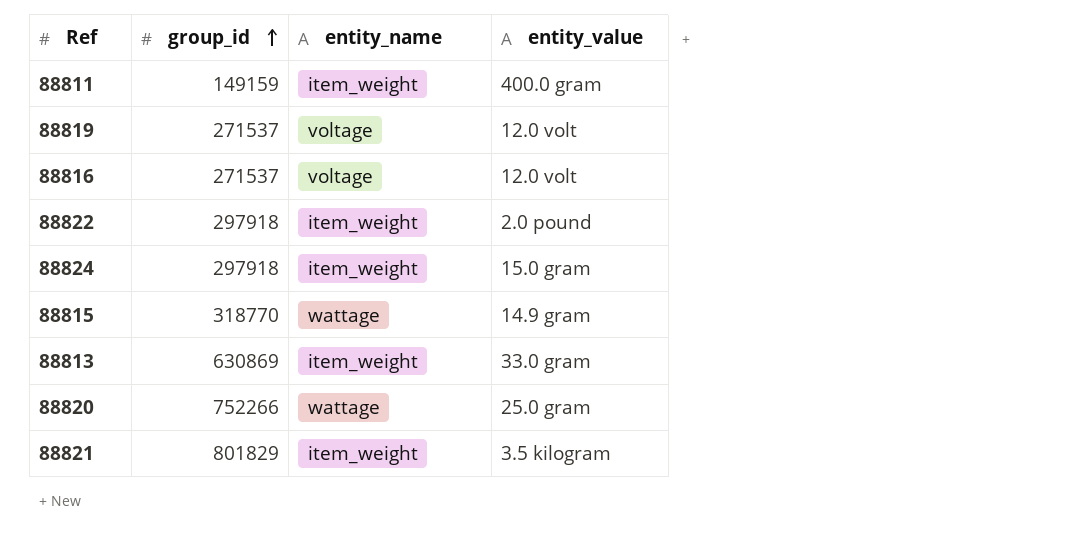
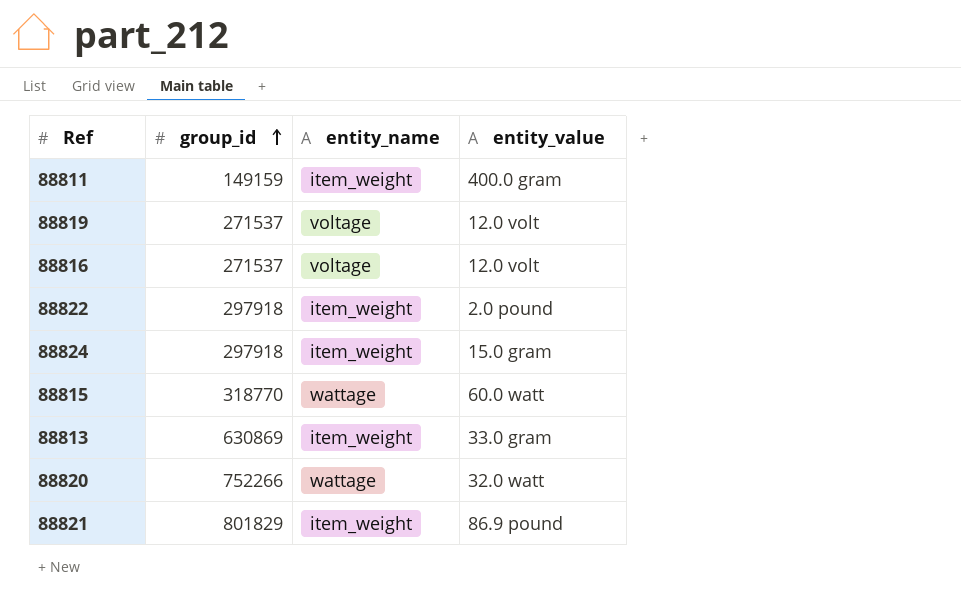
88815 | entity_value: 14.9 gram -> 60.0 watt
88820 | entity_value: 25.0 gram -> 32.0 watt
88821 | entity_value: 3.5 kilogram -> 86.9 pound

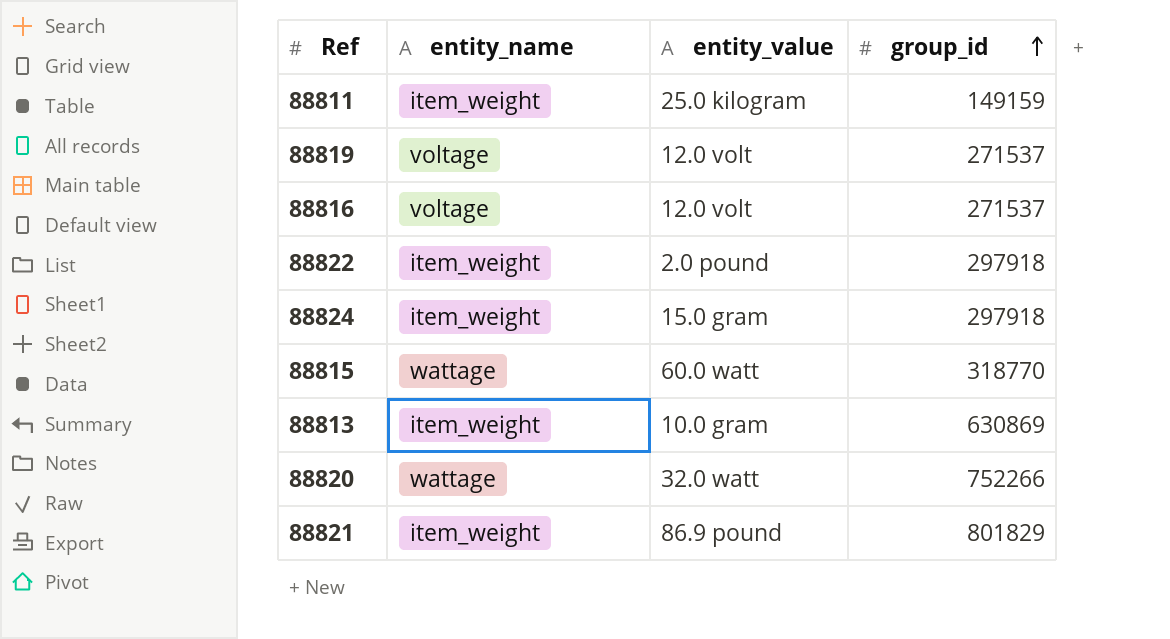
column group_id | position: 2 -> 4
88811 | entity_value: 400.0 gram -> 25.0 kilogram
88813 | entity_value: 33.0 gram -> 10.0 gram

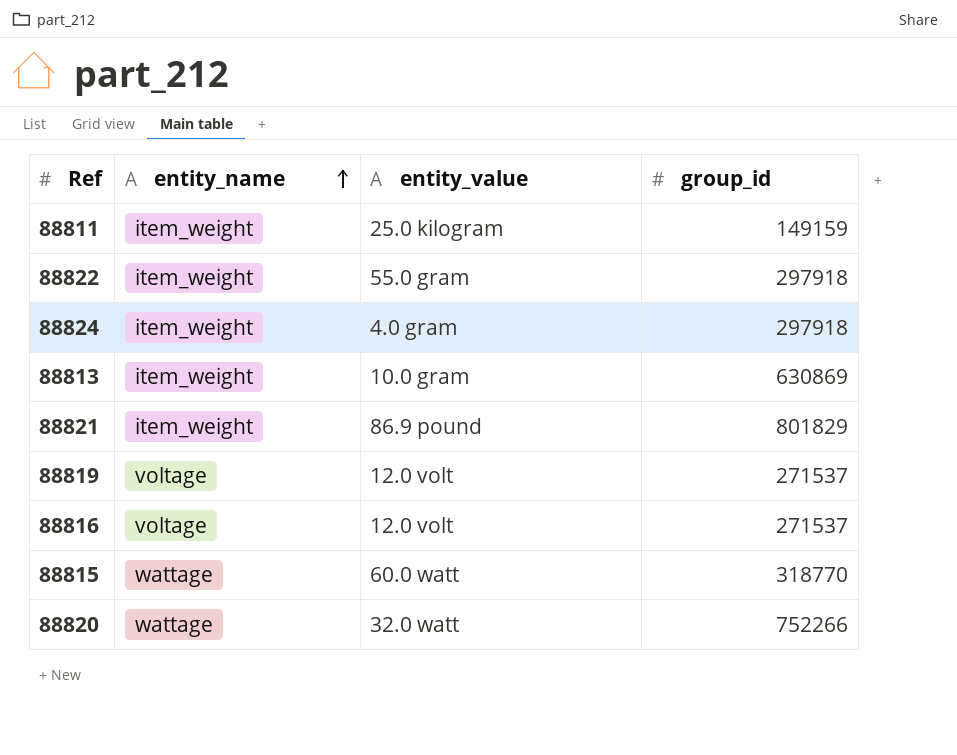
row order: group_id ascending -> entity_name ascending
88822 | entity_value: 2.0 pound -> 55.0 gram
88824 | entity_value: 15.0 gram -> 4.0 gram

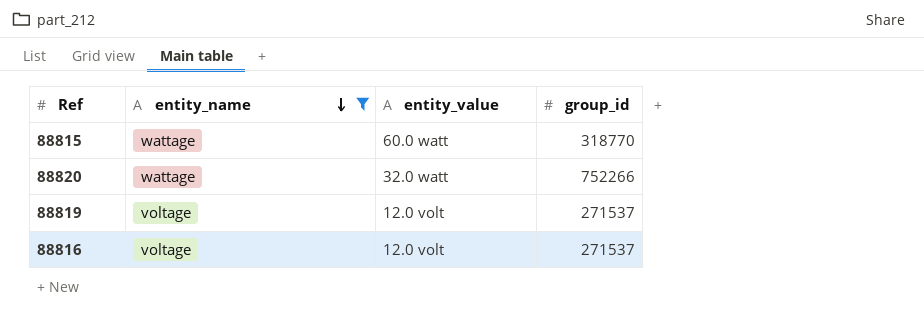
filter: none -> entity_name != item_weight
row order: entity_name ascending -> entity_name descending

